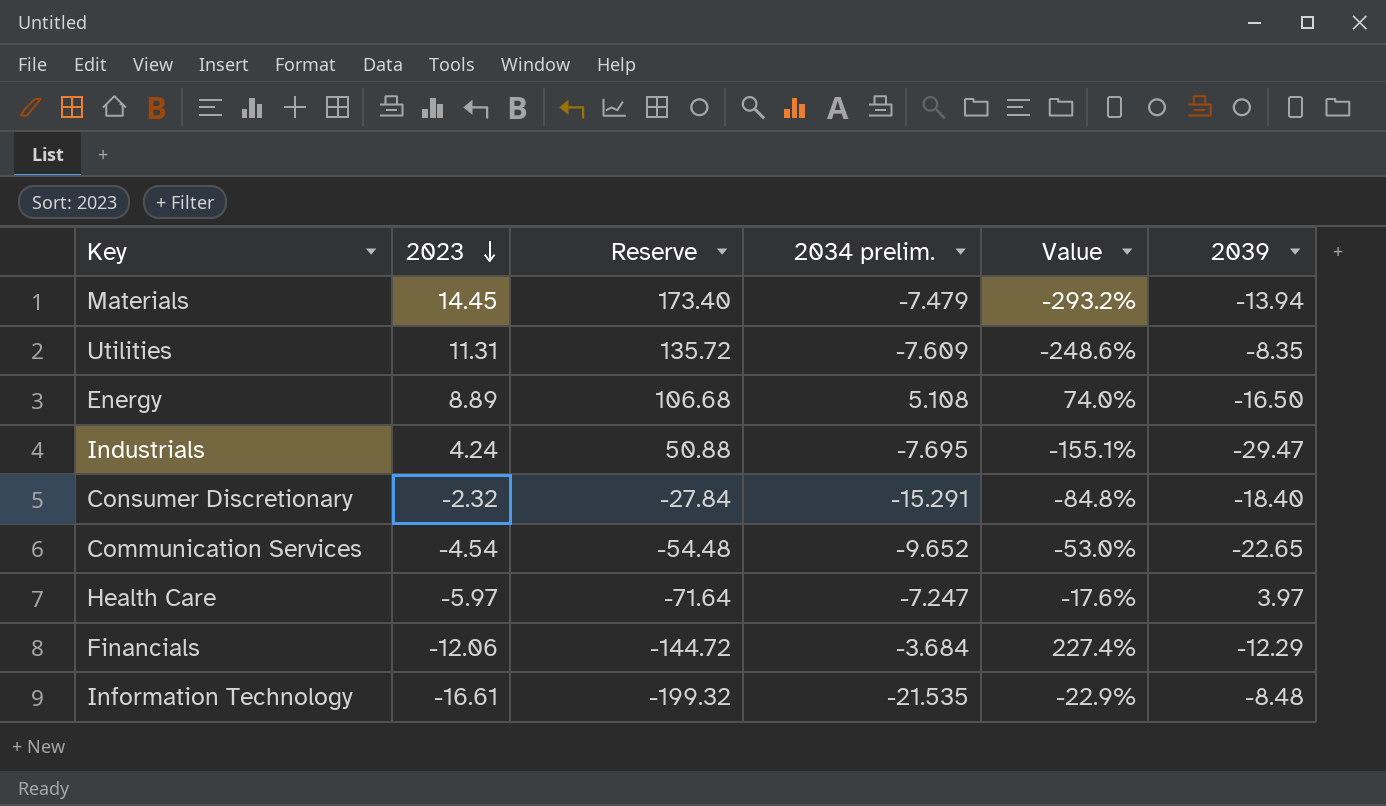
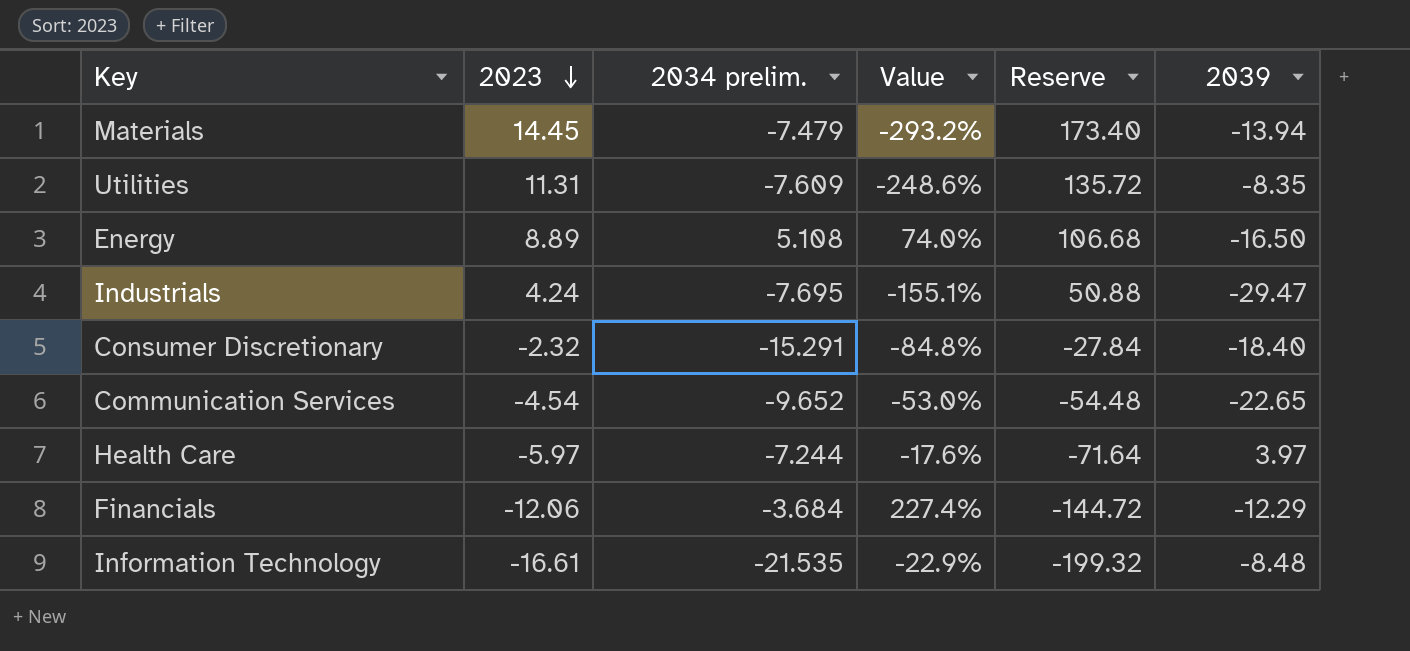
column Reserve | position: 3 -> 5
Health Care | 2034 prelim.: -7.247 -> -7.244

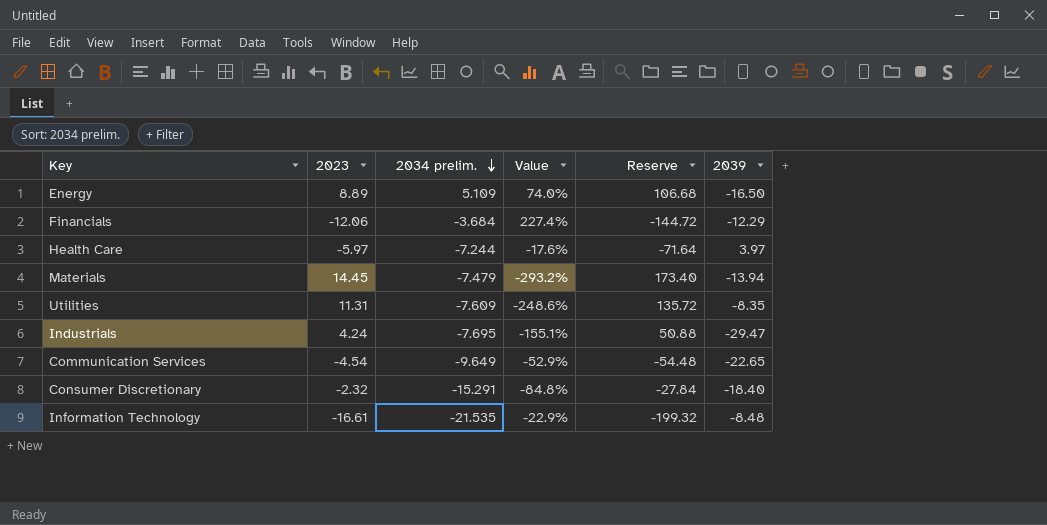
row order: 2023 descending -> 2034 prelim. descending
Energy | 2034 prelim.: 5.108 -> 5.109
Communication Services | 2034 prelim.: -9.652 -> -9.649
Communication Services | Value: -53.0% -> -52.9%

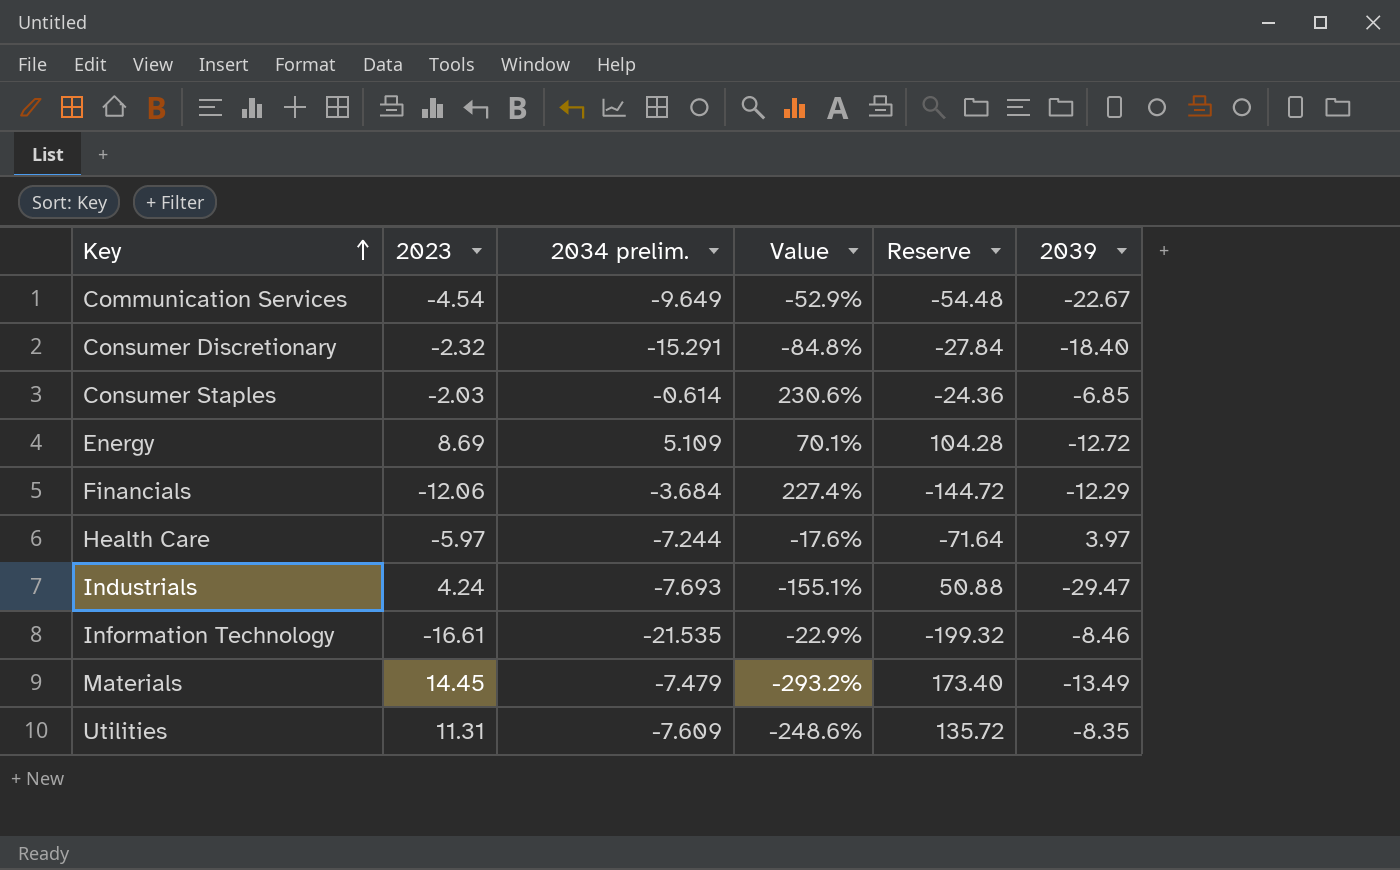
row order: 2034 prelim. descending -> Key ascending
Communication Services | 2039: -22.65 -> -22.67
row Consumer Staples: none -> -2.03 | -0.614 | 230.6% | -24.36 | -6.85
Energy | 2023: 8.89 -> 8.69
Energy | Value: 74.0% -> 70.1%
Energy | Reserve: 106.68 -> 104.28
Energy | 2039: -16.50 -> -12.72
Industrials | 2034 prelim.: -7.695 -> -7.693
Information Technology | 2039: -8.48 -> -8.46
Materials | 2039: -13.94 -> -13.49

